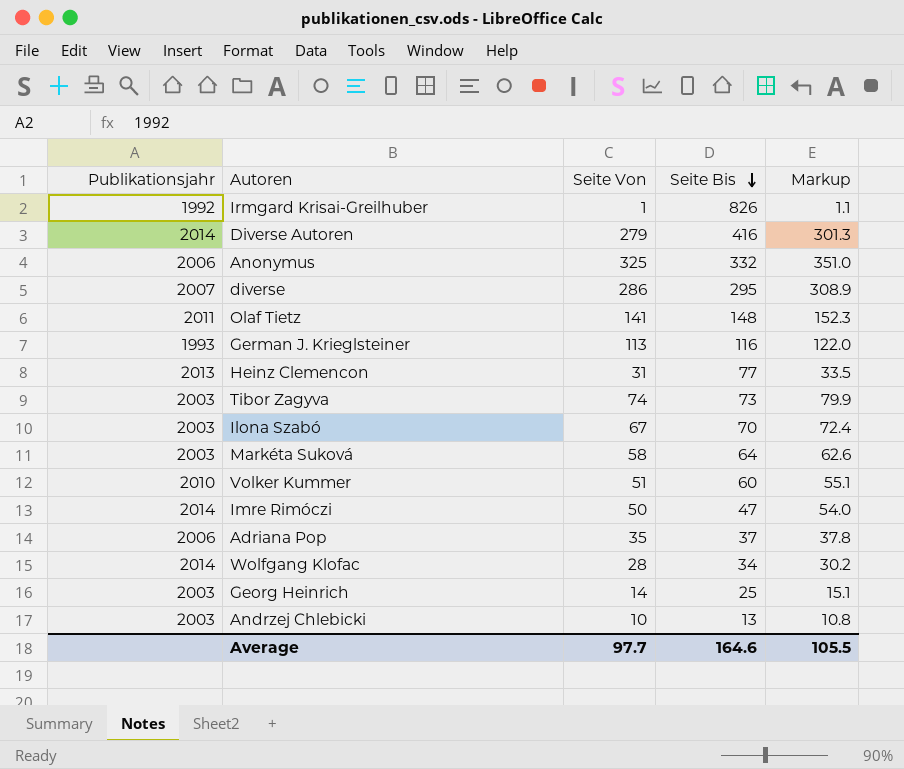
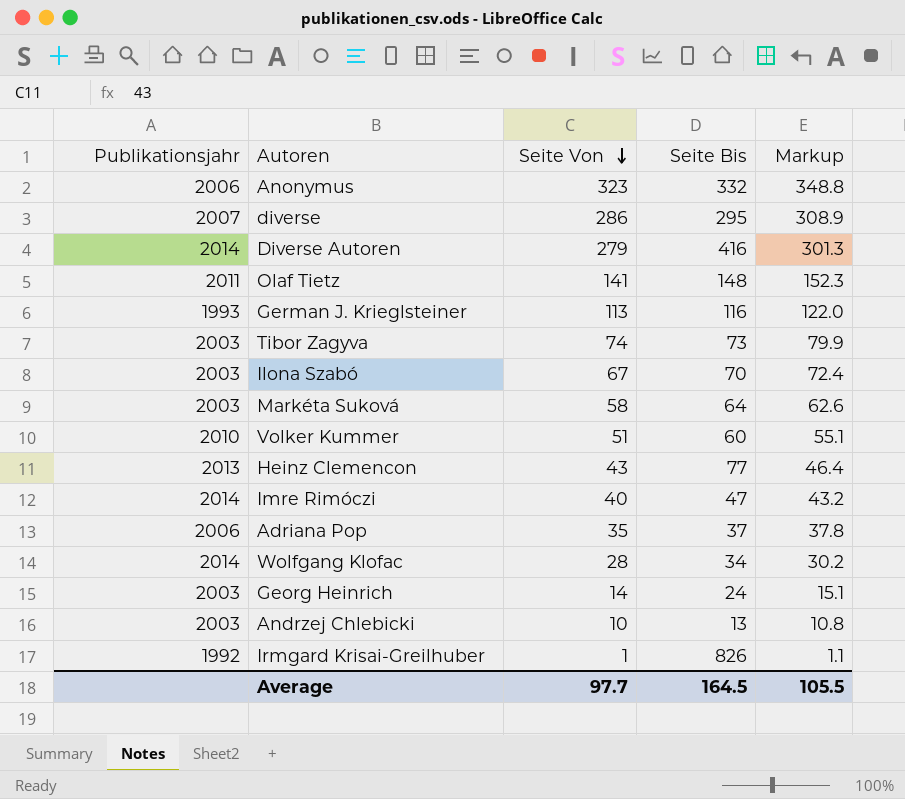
row order: Seite Bis descending -> Seite Von descending
Anonymus | Seite Von: 325 -> 323
Anonymus | Markup: 351.0 -> 348.8
Heinz Clemencon | Seite Von: 31 -> 43
Heinz Clemencon | Markup: 33.5 -> 46.4
Imre Rimóczi | Seite Von: 50 -> 40
Imre Rimóczi | Markup: 54.0 -> 43.2
Georg Heinrich | Seite Bis: 25 -> 24
Average | Seite Bis: 164.6 -> 164.5

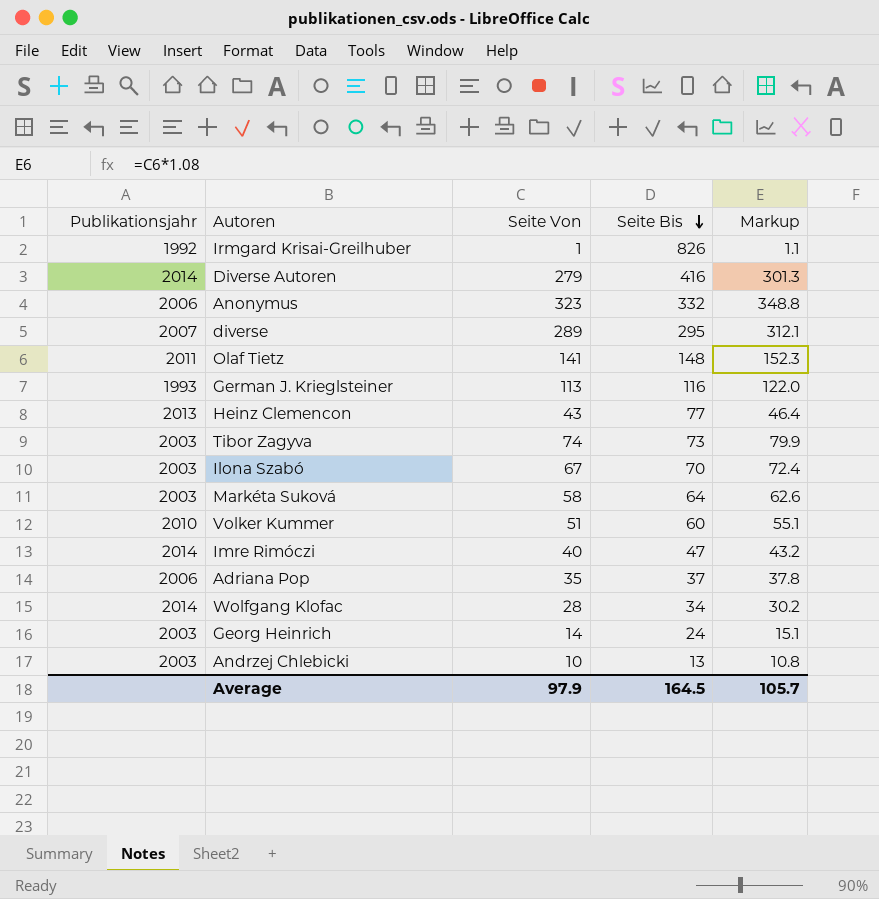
row order: Seite Von descending -> Seite Bis descending
diverse | Seite Von: 286 -> 289
diverse | Markup: 308.9 -> 312.1
Average | Seite Von: 97.7 -> 97.9
Average | Markup: 105.5 -> 105.7

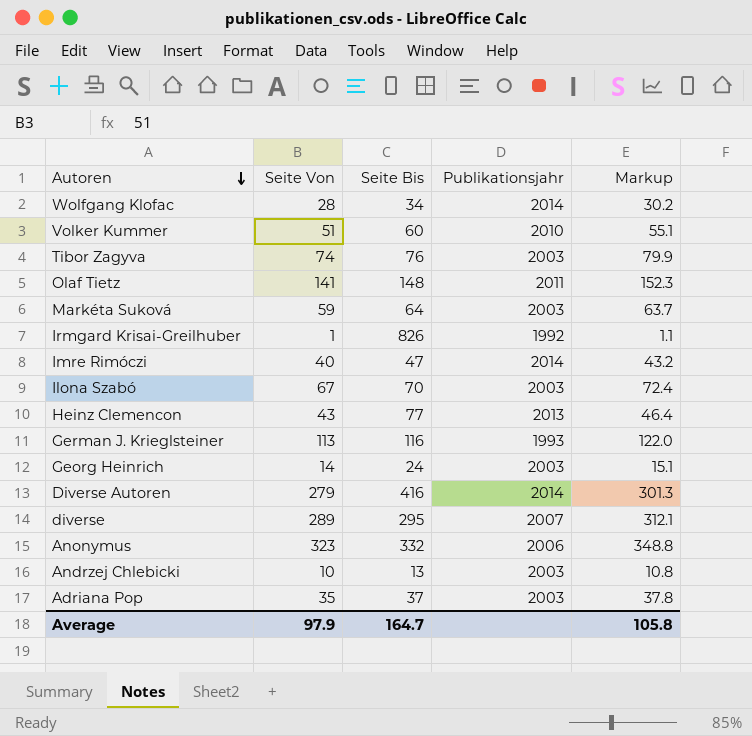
row order: Seite Bis descending -> Autoren descending
column Publikationsjahr | position: 1 -> 4
Tibor Zagyva | Seite Bis: 73 -> 76
Markéta Suková | Seite Von: 58 -> 59
Markéta Suková | Markup: 62.6 -> 63.7
Adriana Pop | Publikationsjahr: 2006 -> 2003
Average | Seite Bis: 164.5 -> 164.7
Average | Markup: 105.7 -> 105.8

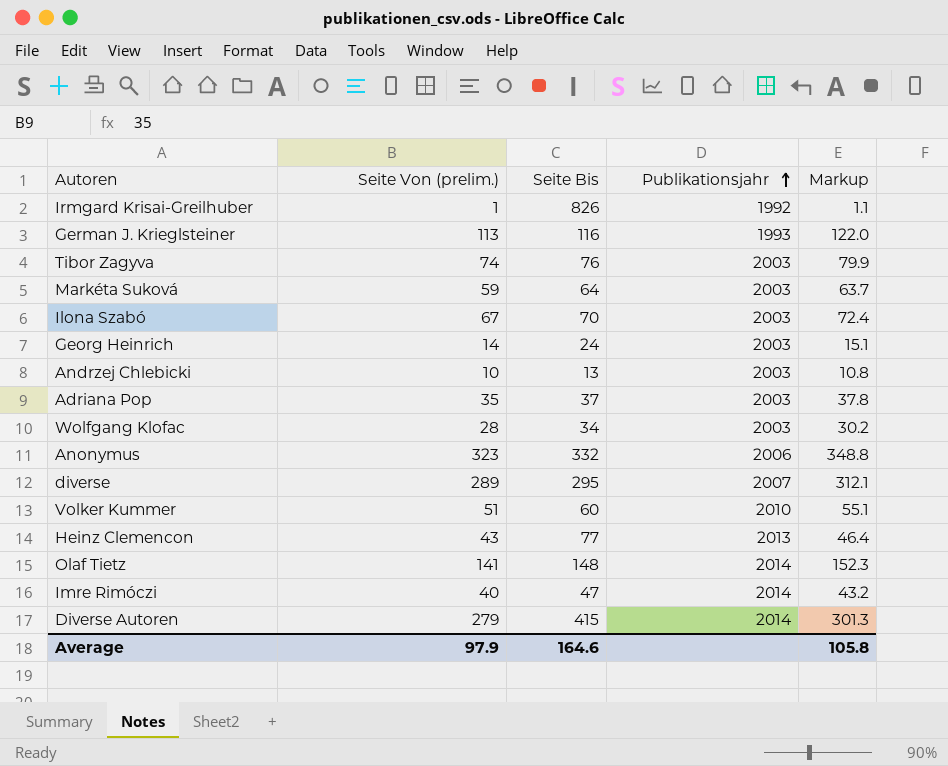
row order: Autoren descending -> Publikationsjahr ascending
column name: Seite Von -> Seite Von (prelim.)
Wolfgang Klofac | Publikationsjahr: 2014 -> 2003
Olaf Tietz | Publikationsjahr: 2011 -> 2014
Diverse Autoren | Seite Bis: 416 -> 415
Average | Seite Bis: 164.7 -> 164.6

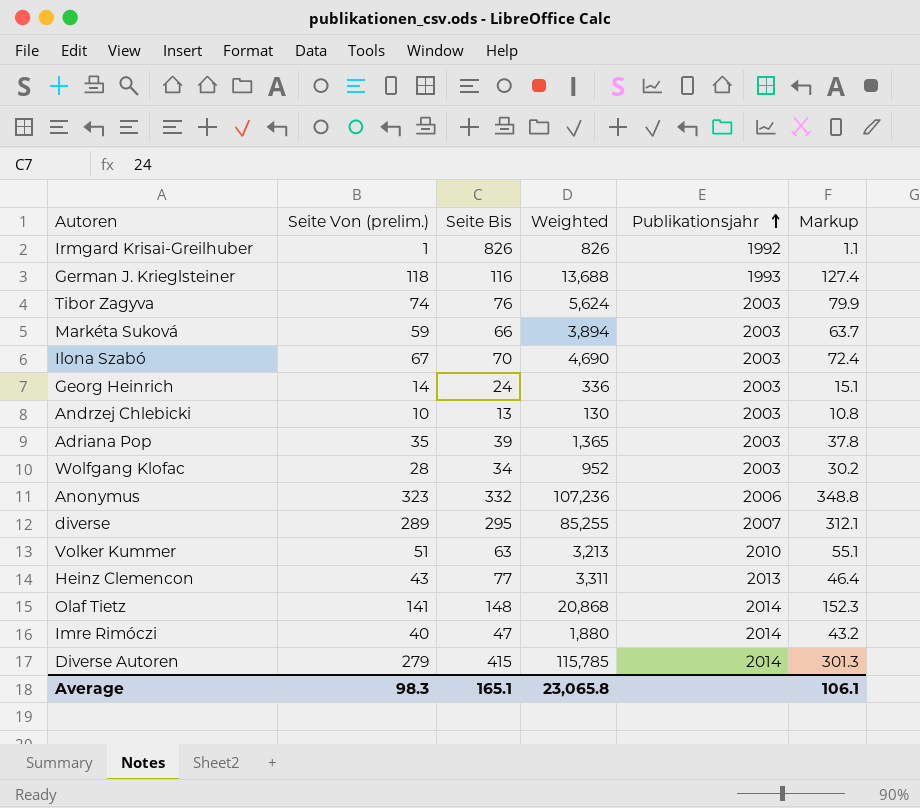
column Weighted | formula: none -> [Seite Von (prelim.)] * [Seite Bis]
German J. Krieglsteiner | Seite Von (prelim.): 113 -> 118
German J. Krieglsteiner | Markup: 122.0 -> 127.4
Markéta Suková | Seite Bis: 64 -> 66
Adriana Pop | Seite Bis: 37 -> 39
Volker Kummer | Seite Bis: 60 -> 63
Average | Seite Von (prelim.): 97.9 -> 98.3
Average | Seite Bis: 164.6 -> 165.1
Average | Markup: 105.8 -> 106.1

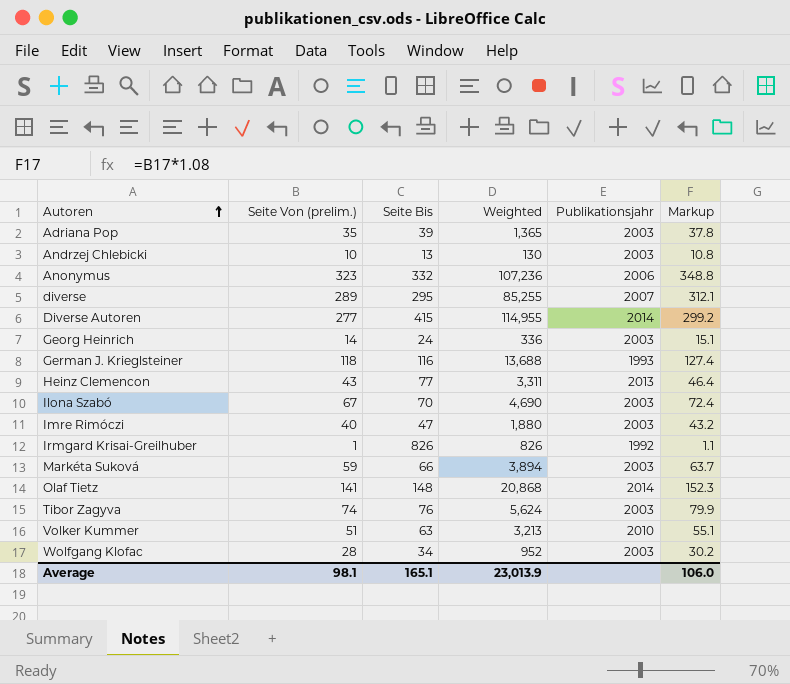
row order: Publikationsjahr ascending -> Autoren ascending
Diverse Autoren | Seite Von (prelim.): 279 -> 277
Diverse Autoren | Weighted: 115,785 -> 114,955
Diverse Autoren | Markup: 301.3 -> 299.2
Imre Rimóczi | Publikationsjahr: 2014 -> 2003
Average | Seite Von (prelim.): 98.3 -> 98.1
Average | Weighted: 23,065.8 -> 23,013.9
Average | Markup: 106.1 -> 106.0

